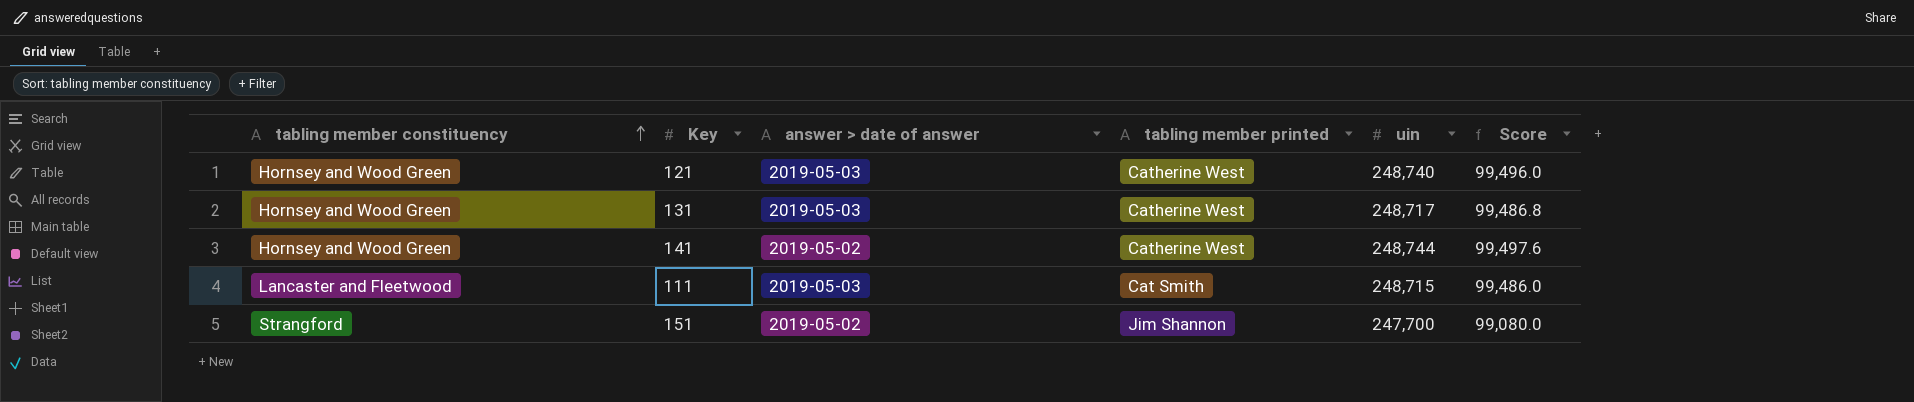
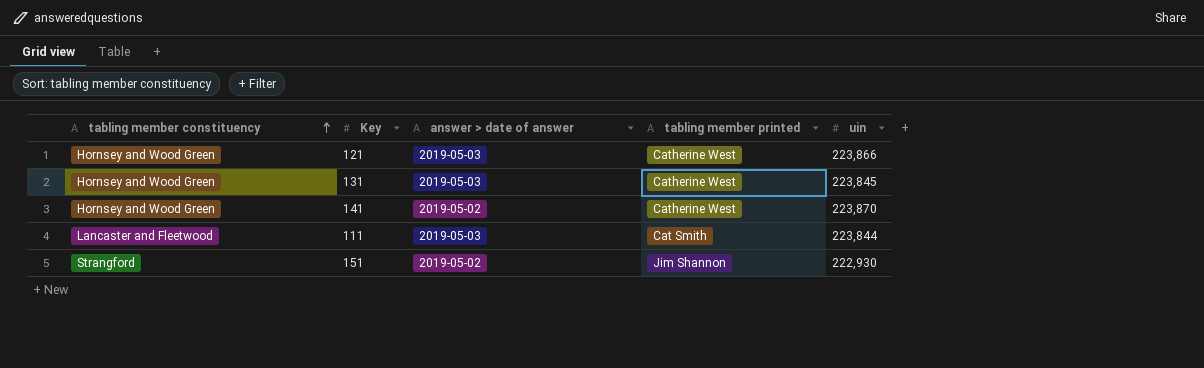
column Score | formula: [uin] * 0.4 -> none
121 | uin: 248,740 -> 223,866
131 | uin: 248,717 -> 223,845
141 | uin: 248,744 -> 223,870
111 | uin: 248,715 -> 223,844
151 | uin: 247,700 -> 222,930

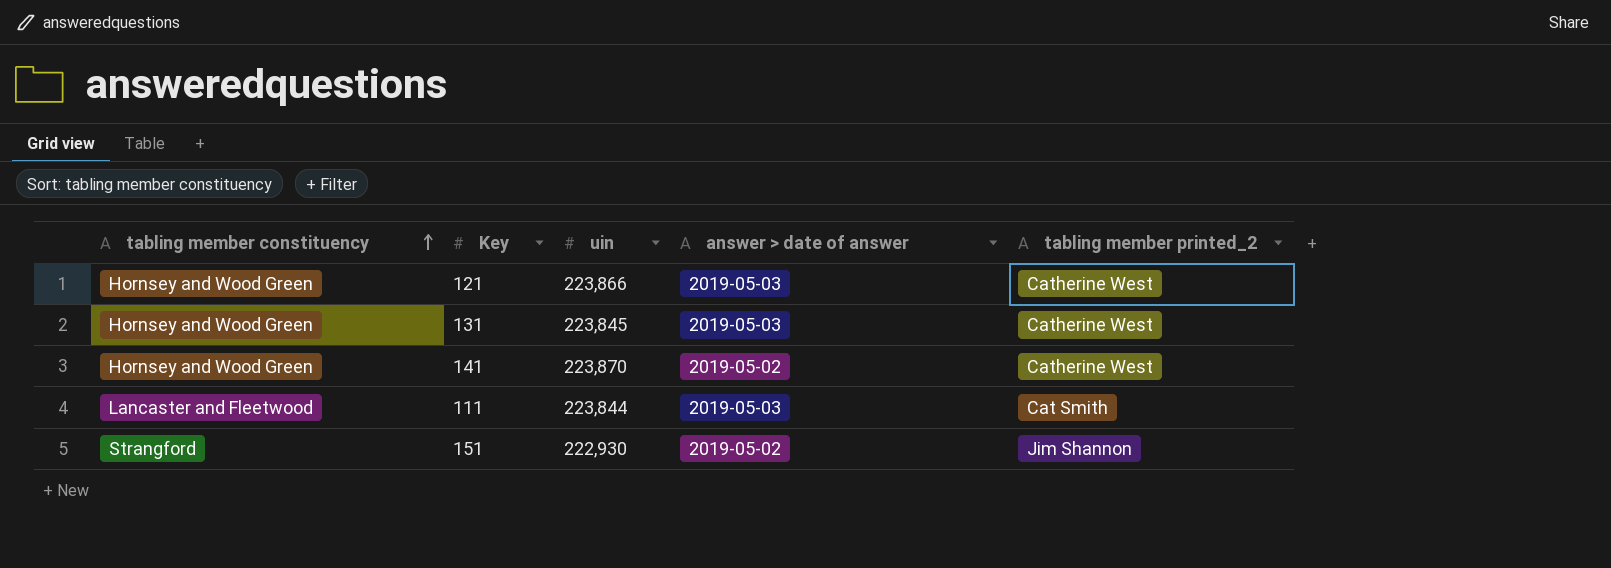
column uin | position: 5 -> 3
column name: tabling member printed -> tabling member printed_2

